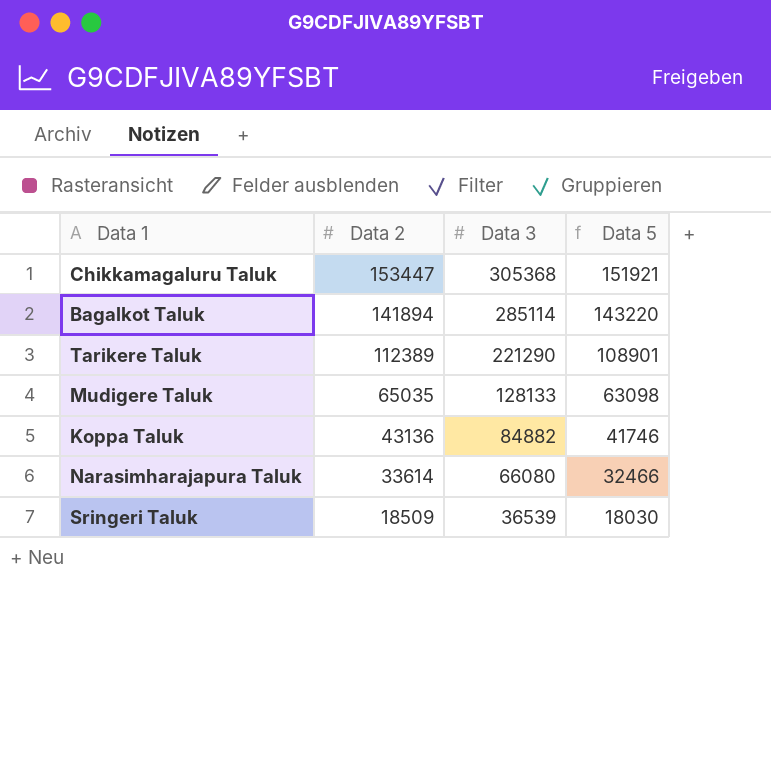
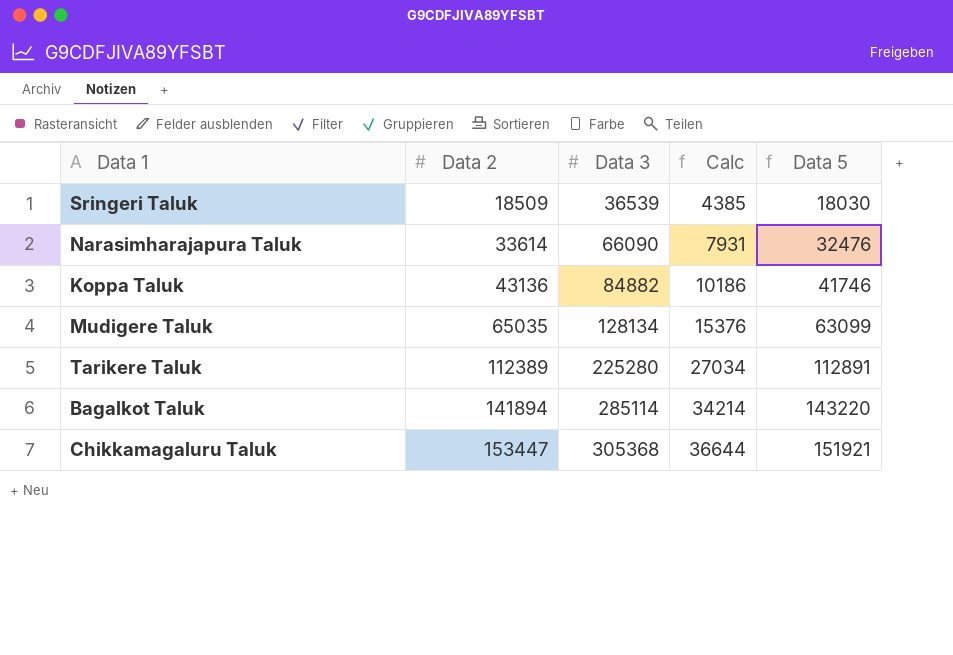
row order: Data 2 descending -> Data 2 ascending
column Calc | formula: none -> [Data 3] * 0.12
Narasimharajapura Taluk | Data 3: 66080 -> 66090
Narasimharajapura Taluk | Data 5: 32466 -> 32476
Mudigere Taluk | Data 3: 128133 -> 128134
Mudigere Taluk | Data 5: 63098 -> 63099
Tarikere Taluk | Data 3: 221290 -> 225280
Tarikere Taluk | Data 5: 108901 -> 112891

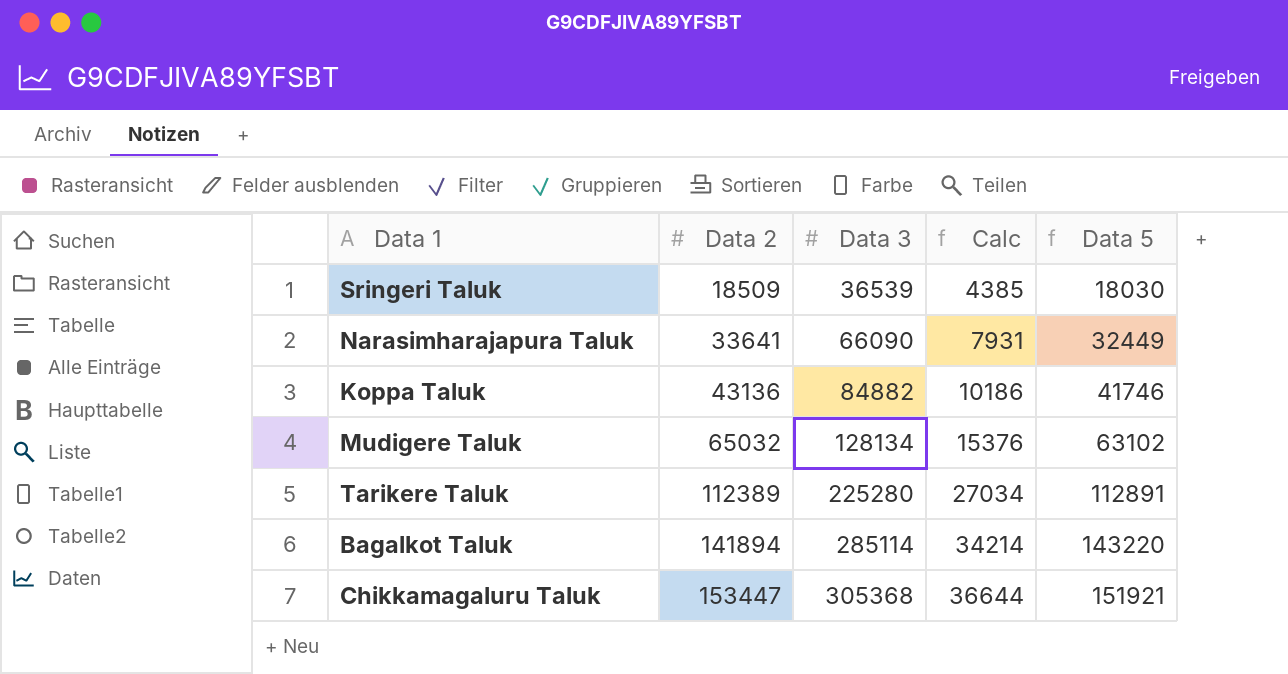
Narasimharajapura Taluk | Data 2: 33614 -> 33641
Narasimharajapura Taluk | Data 5: 32476 -> 32449
Mudigere Taluk | Data 2: 65035 -> 65032
Mudigere Taluk | Data 5: 63099 -> 63102

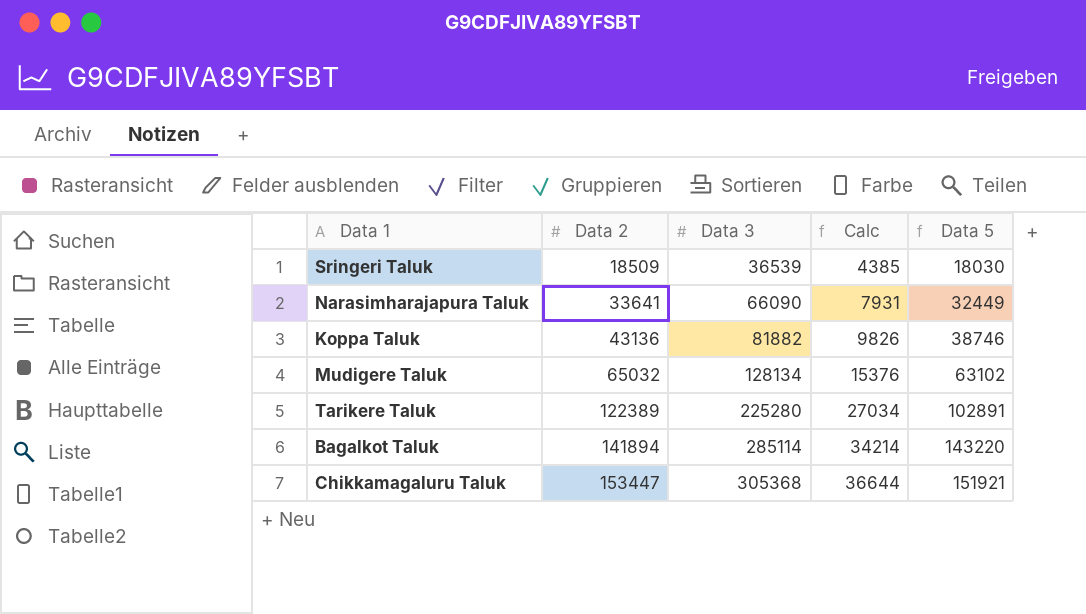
Koppa Taluk | Data 3: 84882 -> 81882
Koppa Taluk | Calc: 10186 -> 9826
Koppa Taluk | Data 5: 41746 -> 38746
Tarikere Taluk | Data 2: 112389 -> 122389
Tarikere Taluk | Data 5: 112891 -> 102891

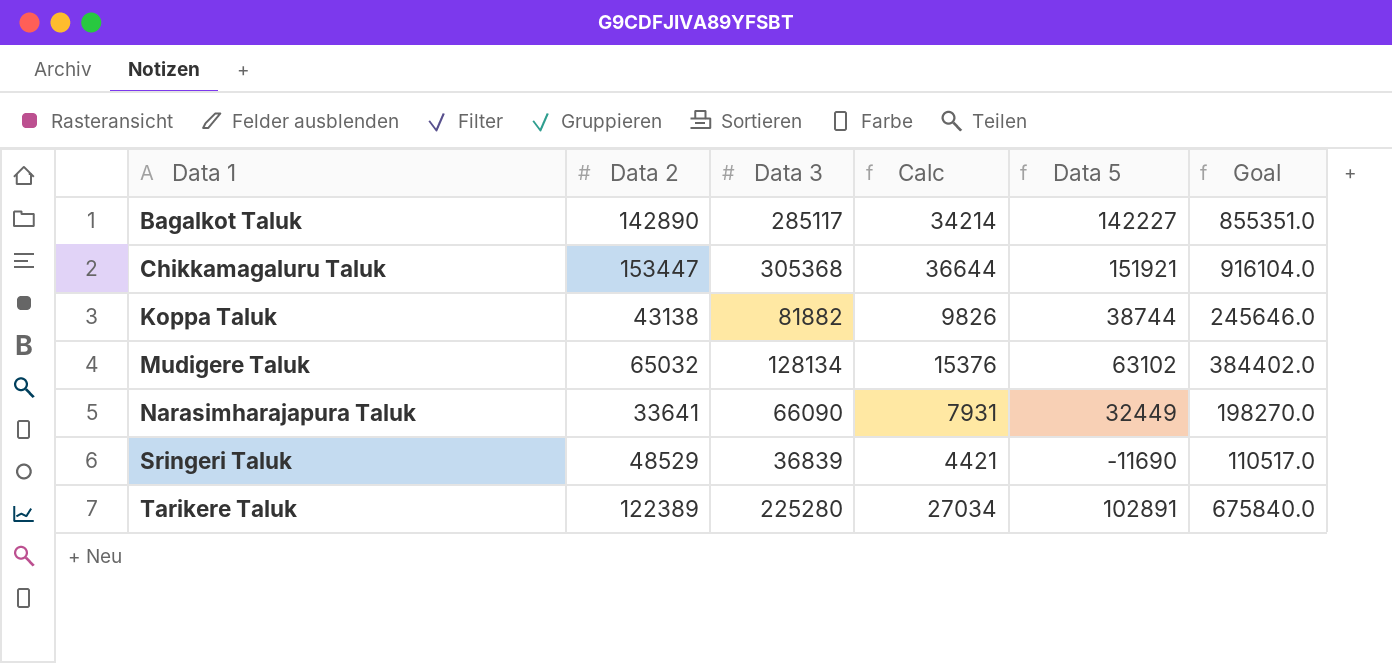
row order: Data 2 ascending -> Data 1 ascending
column Goal | formula: none -> [Data 3] * 3
Bagalkot Taluk | Data 2: 141894 -> 142890
Bagalkot Taluk | Data 3: 285114 -> 285117
Bagalkot Taluk | Data 5: 143220 -> 142227
Koppa Taluk | Data 2: 43136 -> 43138
Koppa Taluk | Data 5: 38746 -> 38744
Sringeri Taluk | Data 2: 18509 -> 48529
Sringeri Taluk | Data 3: 36539 -> 36839
Sringeri Taluk | Calc: 4385 -> 4421
Sringeri Taluk | Data 5: 18030 -> -11690

